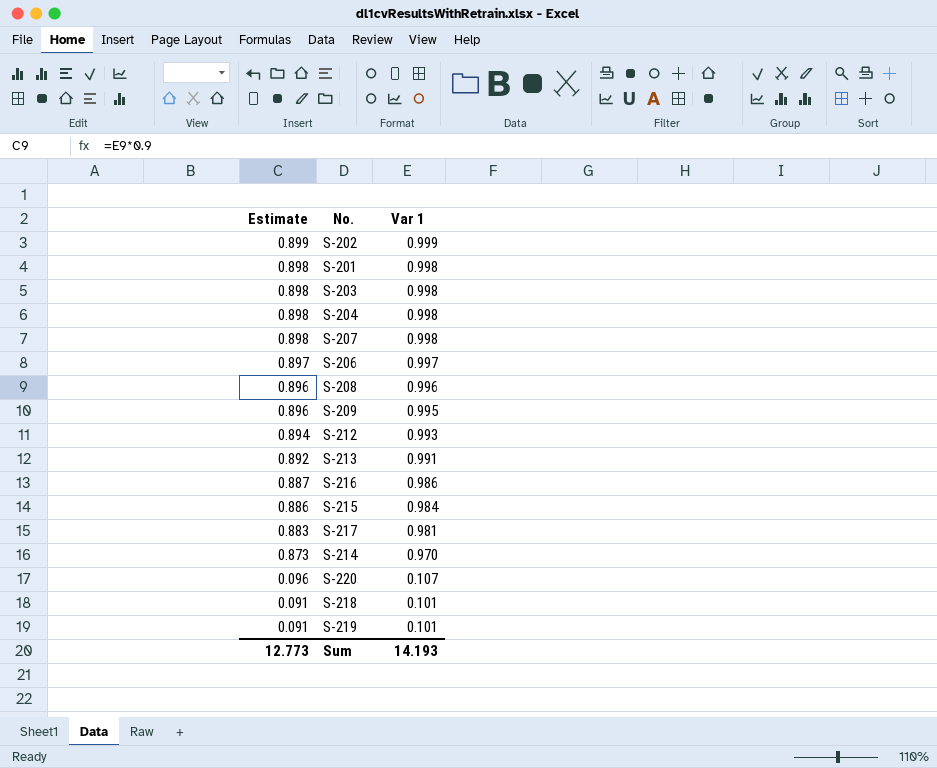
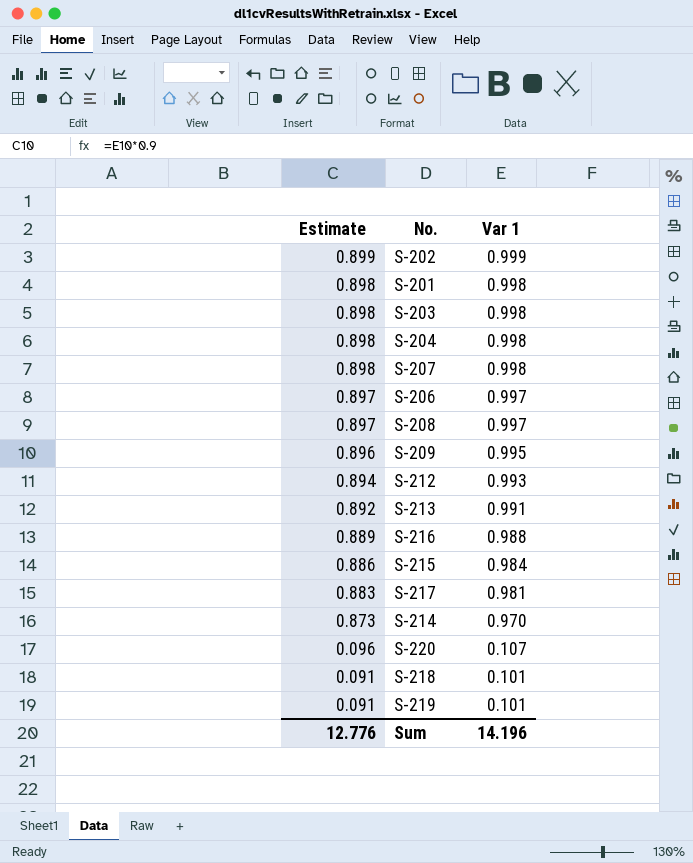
S-208 | Estimate: 0.896 -> 0.897
S-208 | Var 1: 0.996 -> 0.997
S-216 | Estimate: 0.887 -> 0.889
S-216 | Var 1: 0.986 -> 0.988
Sum | Estimate: 12.773 -> 12.776
Sum | Var 1: 14.193 -> 14.196

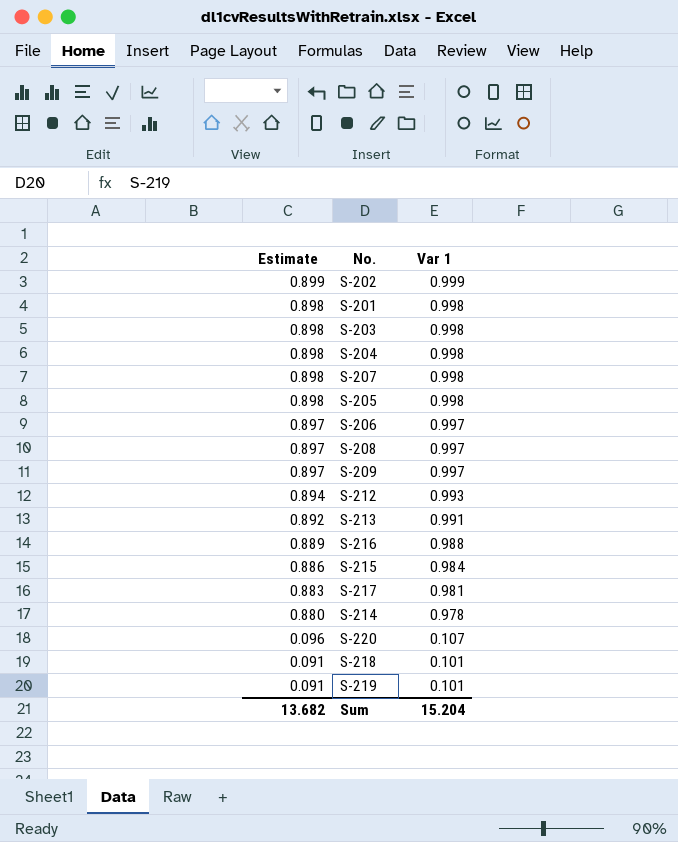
row S-205: none -> 0.898 | 0.998
S-209 | Estimate: 0.896 -> 0.897
S-209 | Var 1: 0.995 -> 0.997
S-214 | Estimate: 0.873 -> 0.880
S-214 | Var 1: 0.970 -> 0.978
Sum | Estimate: 12.776 -> 13.682
Sum | Var 1: 14.196 -> 15.204

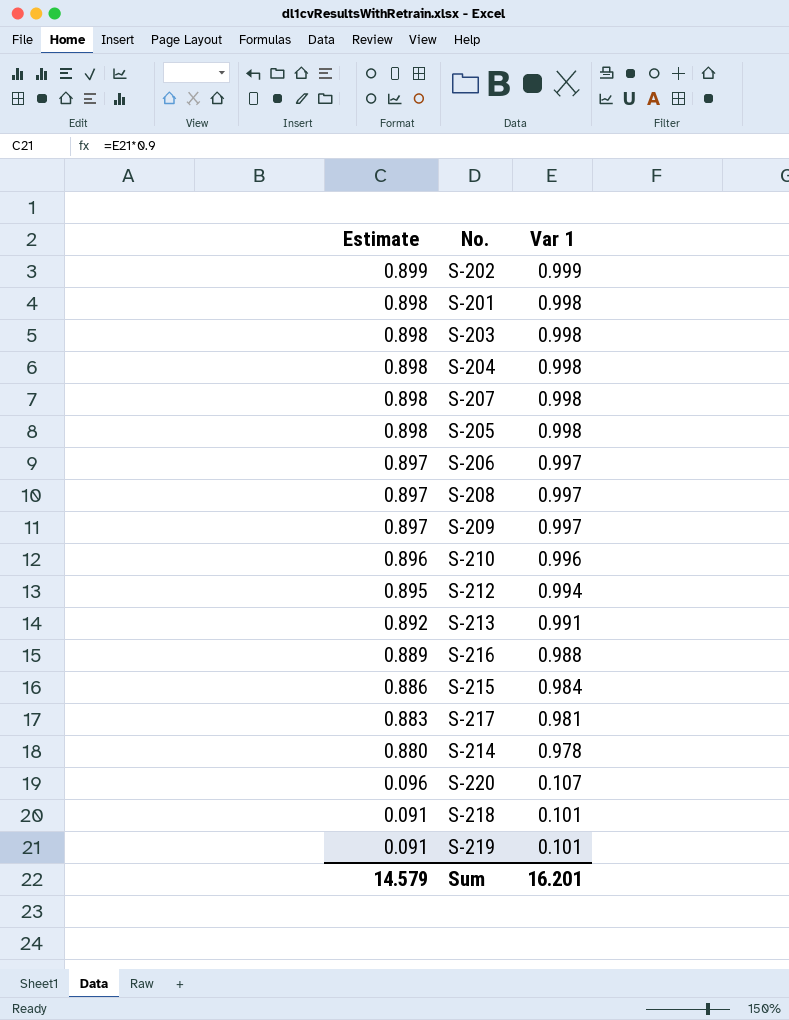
row S-210: none -> 0.896 | 0.996
S-212 | Estimate: 0.894 -> 0.895
S-212 | Var 1: 0.993 -> 0.994
Sum | Estimate: 13.682 -> 14.579
Sum | Var 1: 15.204 -> 16.201

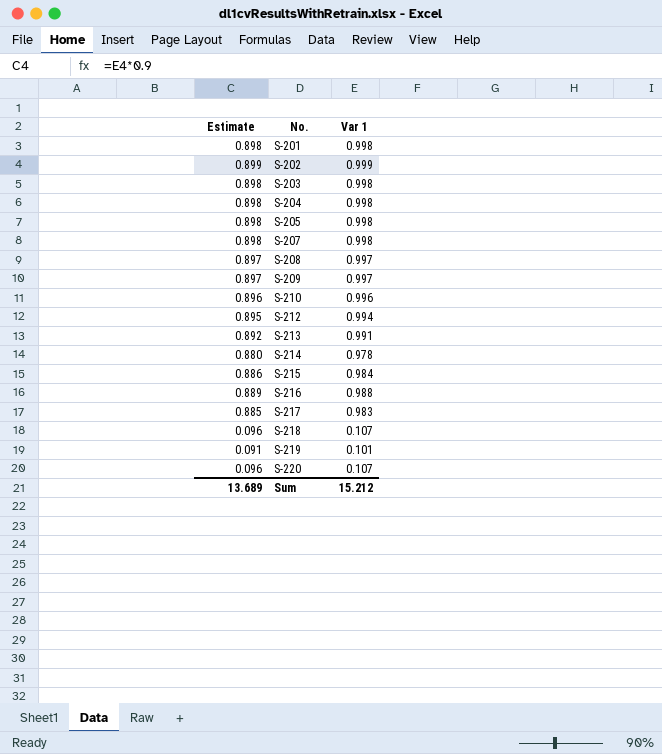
row order: Estimate descending -> No. ascending
row S-206: 0.897 | 0.997 -> none
S-217 | Estimate: 0.883 -> 0.885
S-217 | Var 1: 0.981 -> 0.983
S-218 | Estimate: 0.091 -> 0.096
S-218 | Var 1: 0.101 -> 0.107
Sum | Estimate: 14.579 -> 13.689
Sum | Var 1: 16.201 -> 15.212

